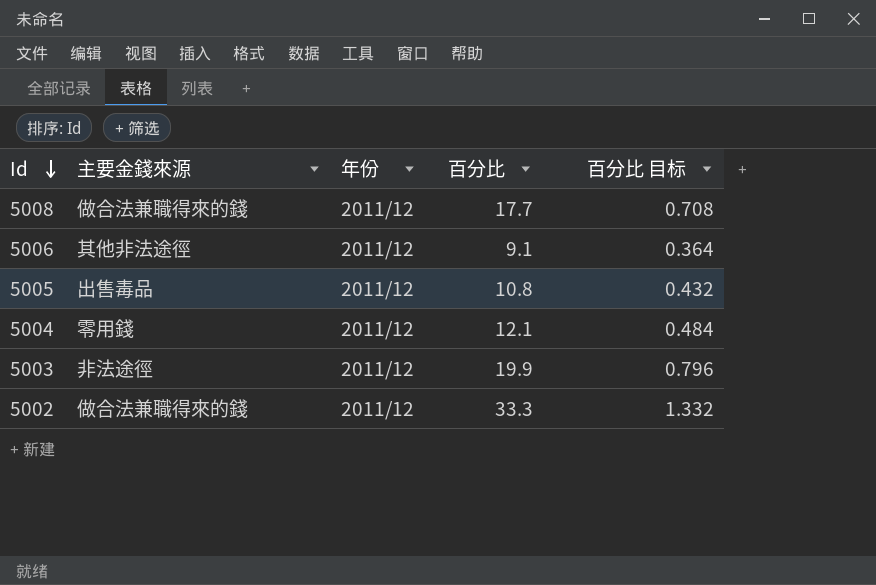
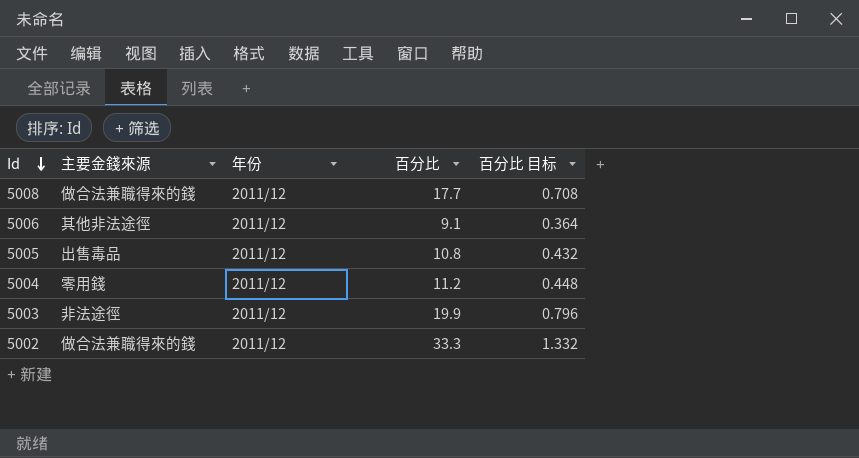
5004 | 百分比: 12.1 -> 11.2
5004 | 百分比 目标: 0.484 -> 0.448

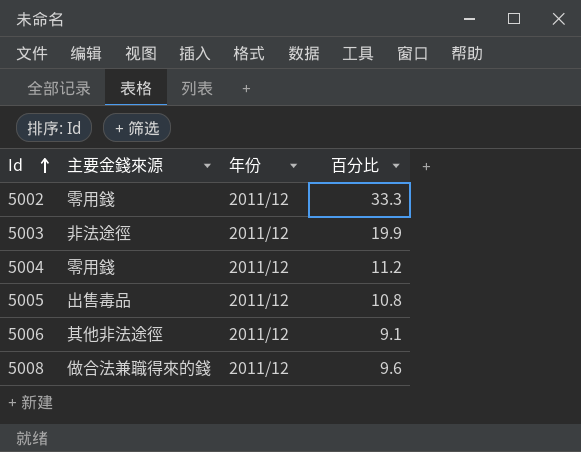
row order: Id descending -> Id ascending
column 百分比 目标 | formula: [百分比] * 0.04 -> none
5002 | 主要金錢來源: 做合法兼職得來的錢 -> 零用錢
5008 | 百分比: 17.7 -> 9.6

